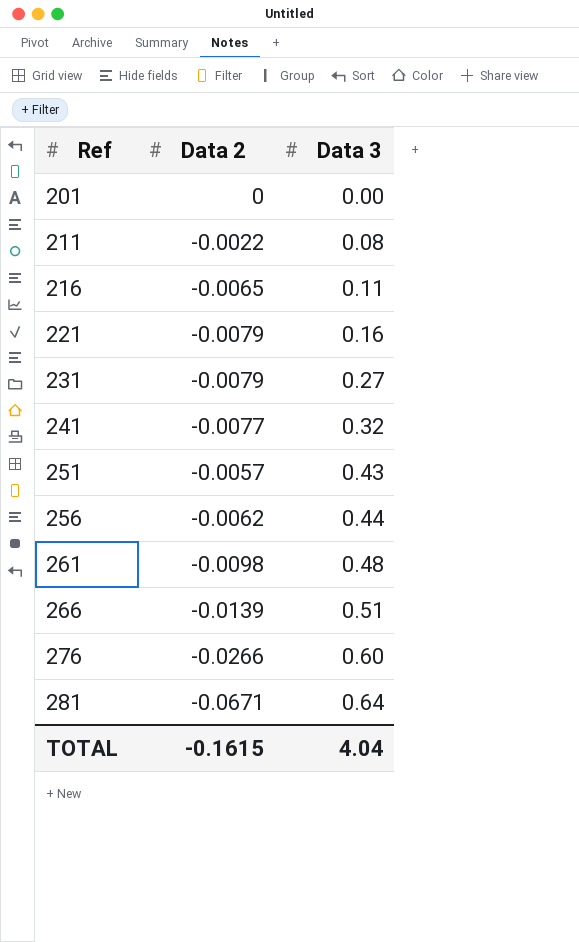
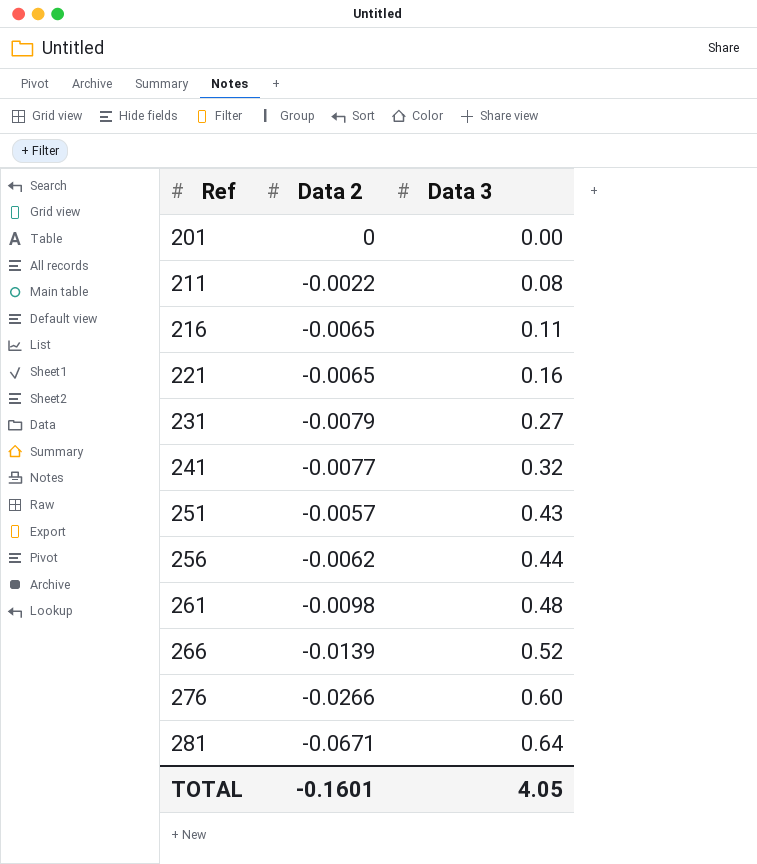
221 | Data 2: -0.0079 -> -0.0065
266 | Data 3: 0.51 -> 0.52
TOTAL | Data 2: -0.1615 -> -0.1601
TOTAL | Data 3: 4.04 -> 4.05

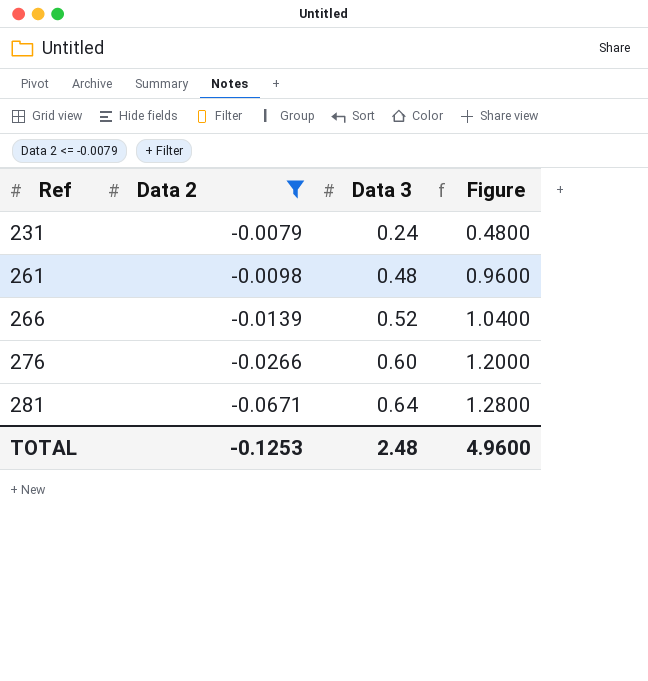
filter: none -> Data 2 <= -0.0079
column Figure | formula: none -> [Data 3] * 2
231 | Data 3: 0.27 -> 0.24
TOTAL | Data 2: -0.1601 -> -0.1253
TOTAL | Data 3: 4.05 -> 2.48

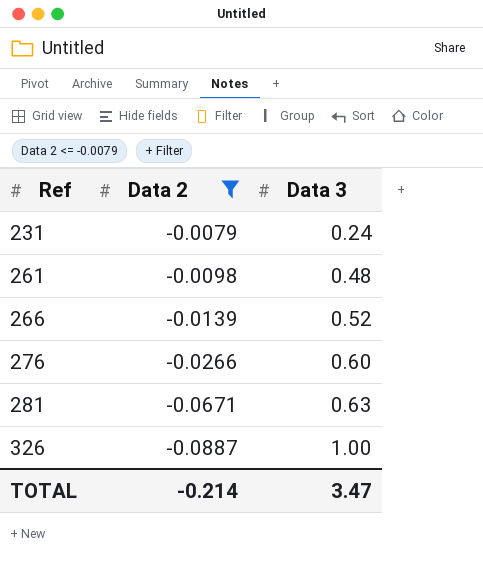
column Figure | formula: [Data 3] * 2 -> none
281 | Data 3: 0.64 -> 0.63
row 326: none -> -0.0887 | 1.00
TOTAL | Data 2: -0.1253 -> -0.214
TOTAL | Data 3: 2.48 -> 3.47

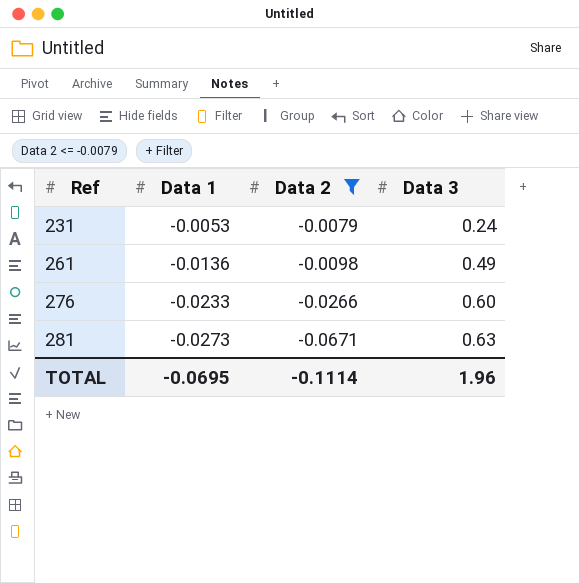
column Data 1 | position: none -> 2
row 266: -0.0139 | 0.52 -> none
row 326: -0.0887 | 1.00 -> none
261 | Data 3: 0.48 -> 0.49
TOTAL | Data 2: -0.214 -> -0.1114
TOTAL | Data 3: 3.47 -> 1.96

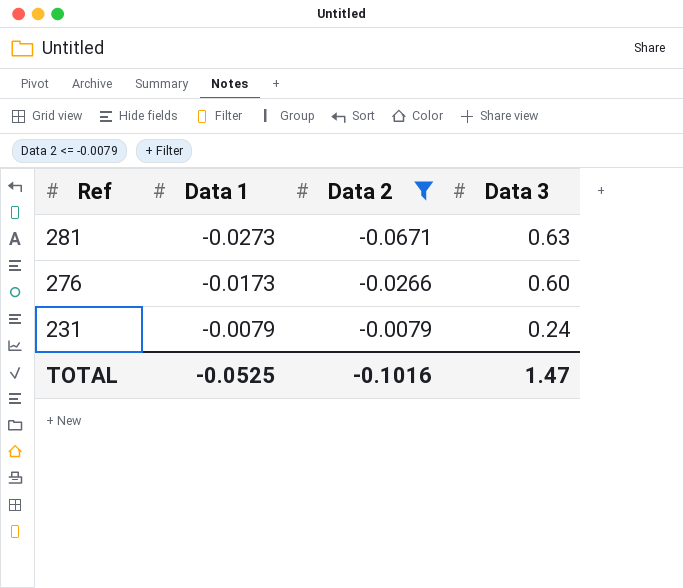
row order: Ref ascending -> Ref descending
row 261: -0.0136 | -0.0098 | 0.49 -> none
276 | Data 1: -0.0233 -> -0.0173
231 | Data 1: -0.0053 -> -0.0079
TOTAL | Data 1: -0.0695 -> -0.0525
TOTAL | Data 2: -0.1114 -> -0.1016
TOTAL | Data 3: 1.96 -> 1.47

